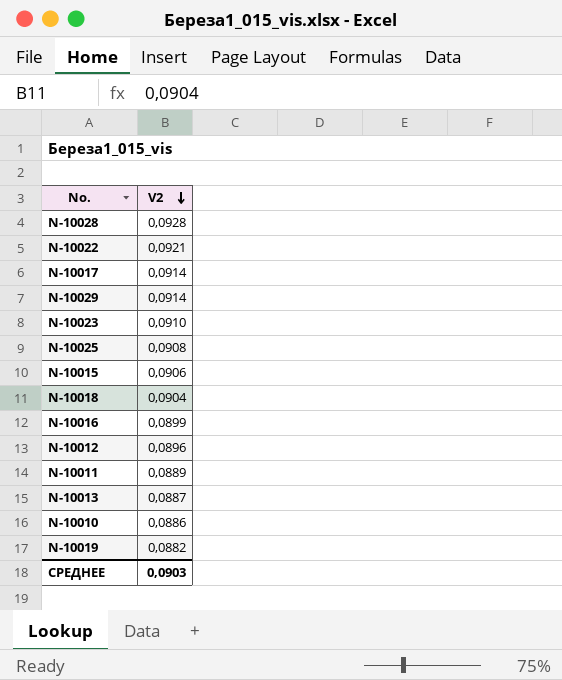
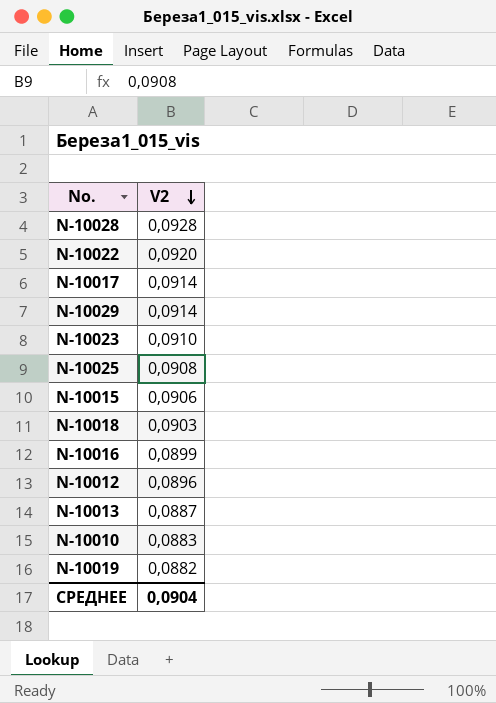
row N-10011: 0,0889 -> none
N-10022 | V2: 0,0921 -> 0,0920
N-10018 | V2: 0,0904 -> 0,0903
N-10010 | V2: 0,0886 -> 0,0883
СРЕДНЕЕ | V2: 0,0903 -> 0,0904

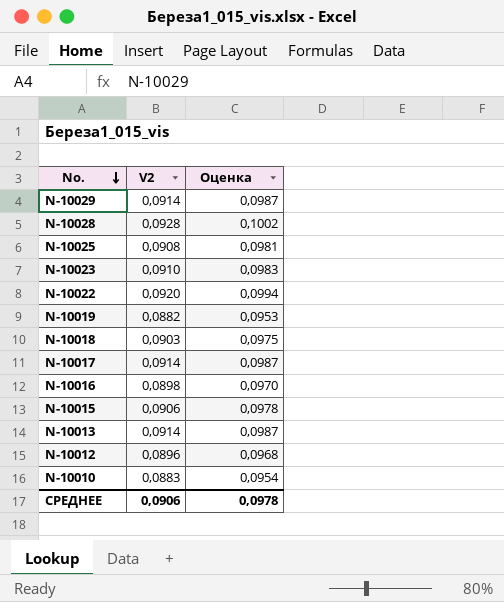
row order: V2 descending -> No. descending
column Оценка | formula: none -> [V2] * 1,08
N-10016 | V2: 0,0899 -> 0,0898
N-10013 | V2: 0,0887 -> 0,0914
СРЕДНЕЕ | V2: 0,0904 -> 0,0906

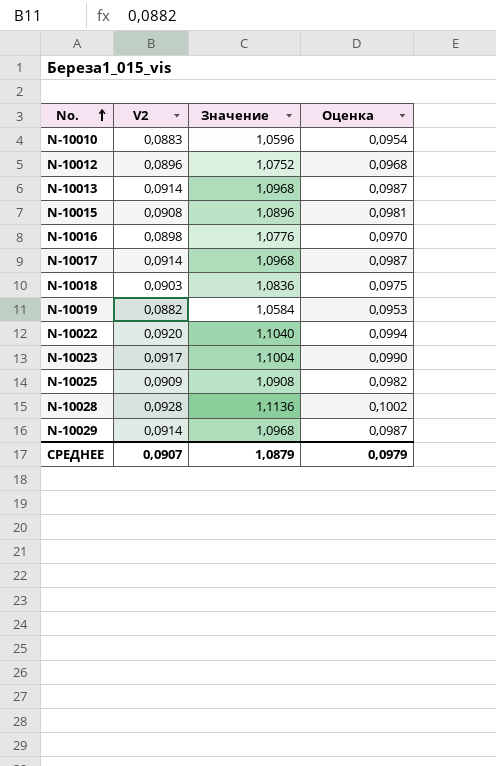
row order: No. descending -> No. ascending
column Значение | formula: none -> [V2] * 12
N-10015 | V2: 0,0906 -> 0,0908
N-10015 | Оценка: 0,0978 -> 0,0981
N-10023 | V2: 0,0910 -> 0,0917
N-10023 | Оценка: 0,0983 -> 0,0990
N-10025 | V2: 0,0908 -> 0,0909
N-10025 | Оценка: 0,0981 -> 0,0982
СРЕДНЕЕ | V2: 0,0906 -> 0,0907
СРЕДНЕЕ | Оценка: 0,0978 -> 0,0979

